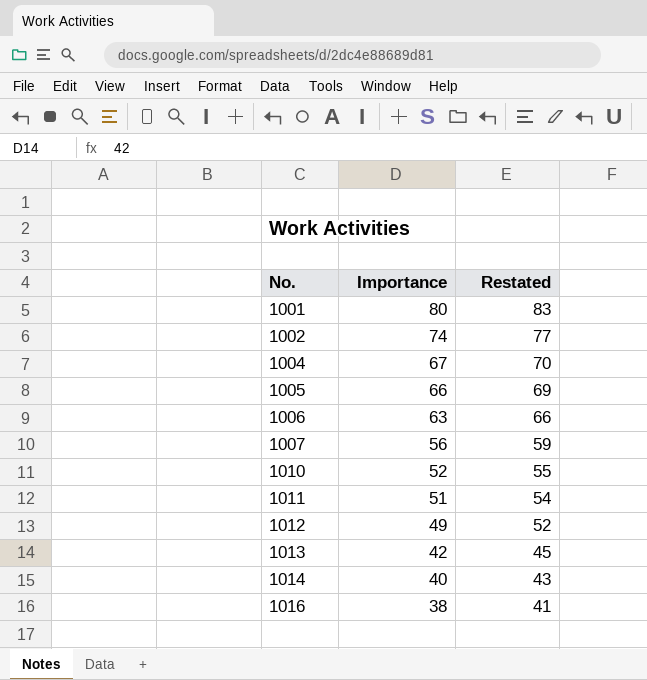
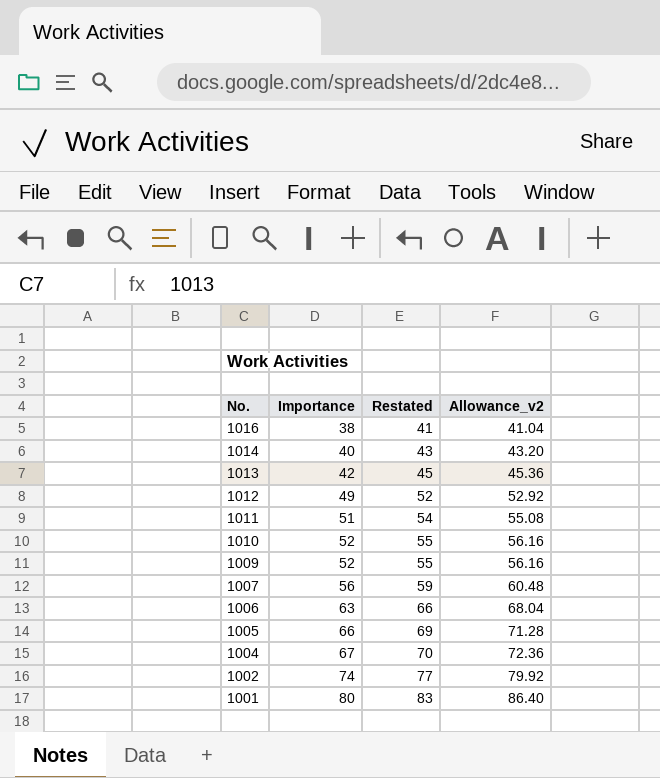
row order: No. ascending -> No. descending
column Allowance_v2 | formula: none -> [Importance] * 1.08
row 1009: none -> 52 | 55 | 56.16

